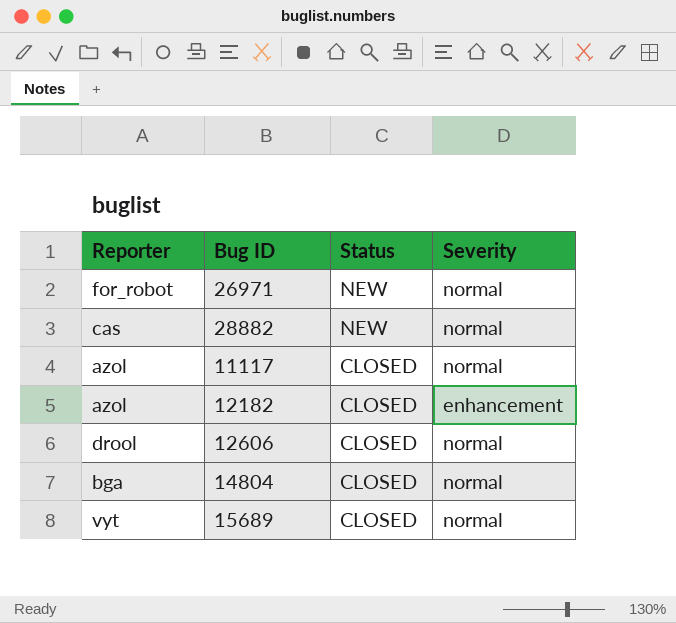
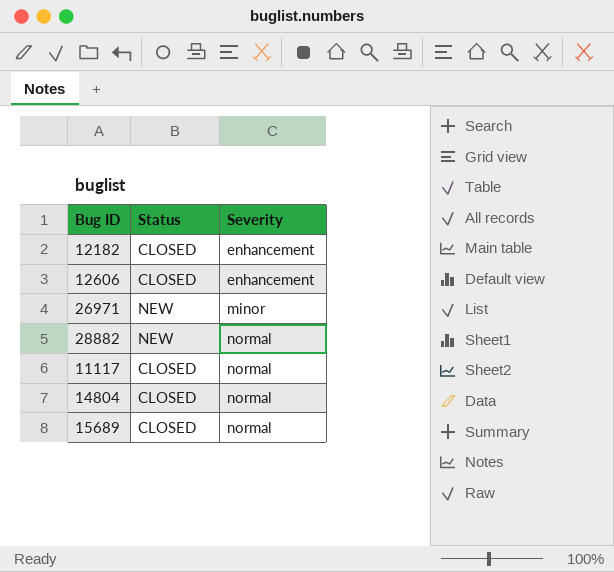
row order: Status descending -> Severity ascending
column Reporter | position: 1 -> none
12606 | Severity: normal -> enhancement
26971 | Severity: normal -> minor

